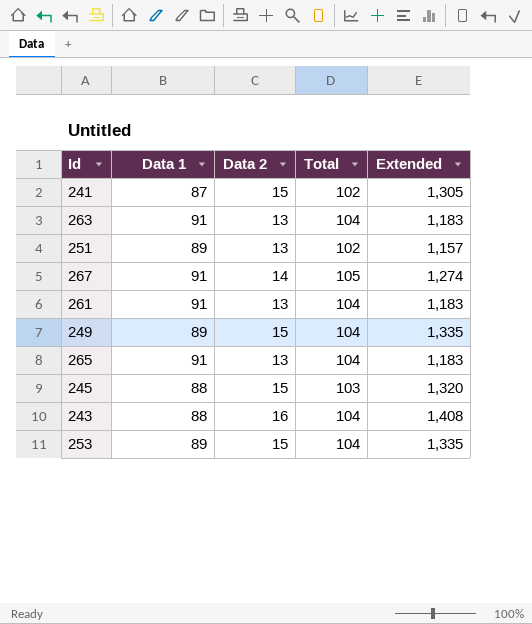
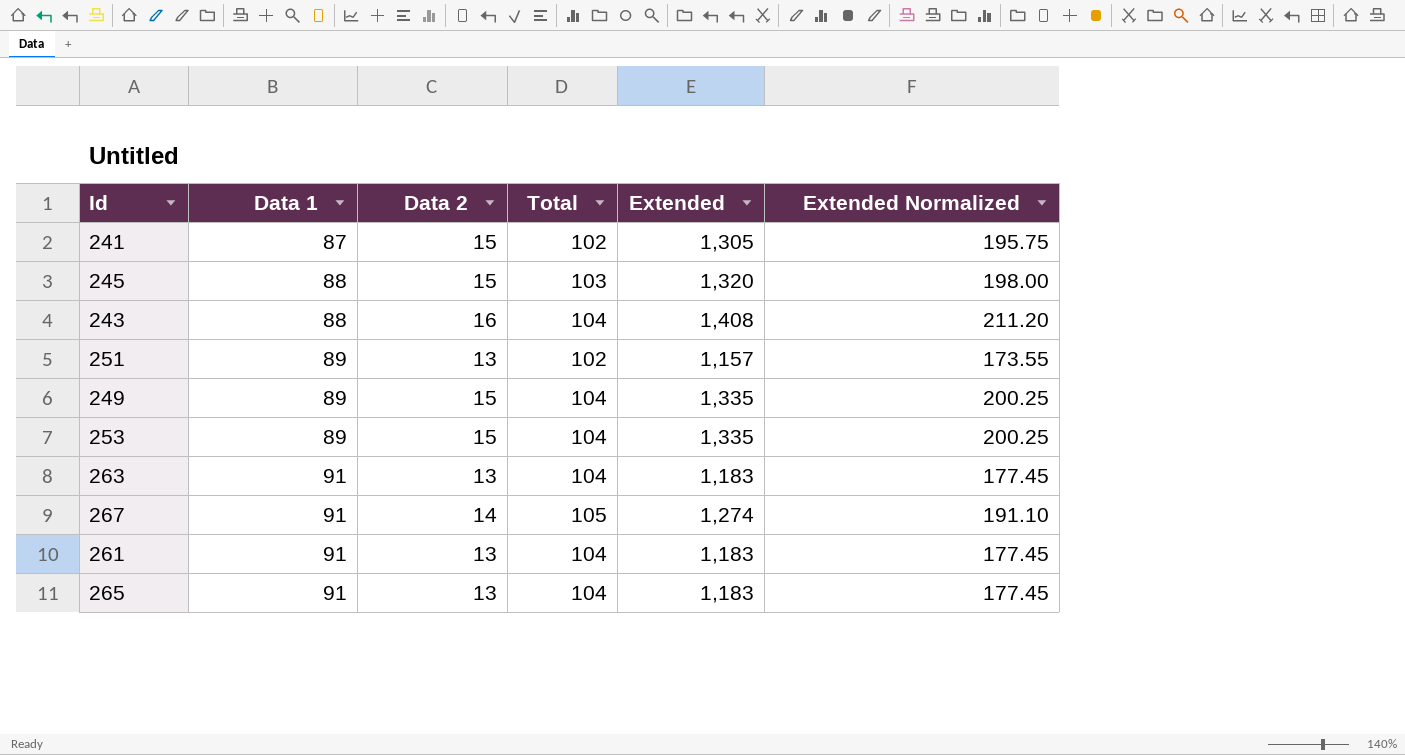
row order: none -> Data 1 ascending
column Extended Normalized | formula: none -> [Extended] * 0.15

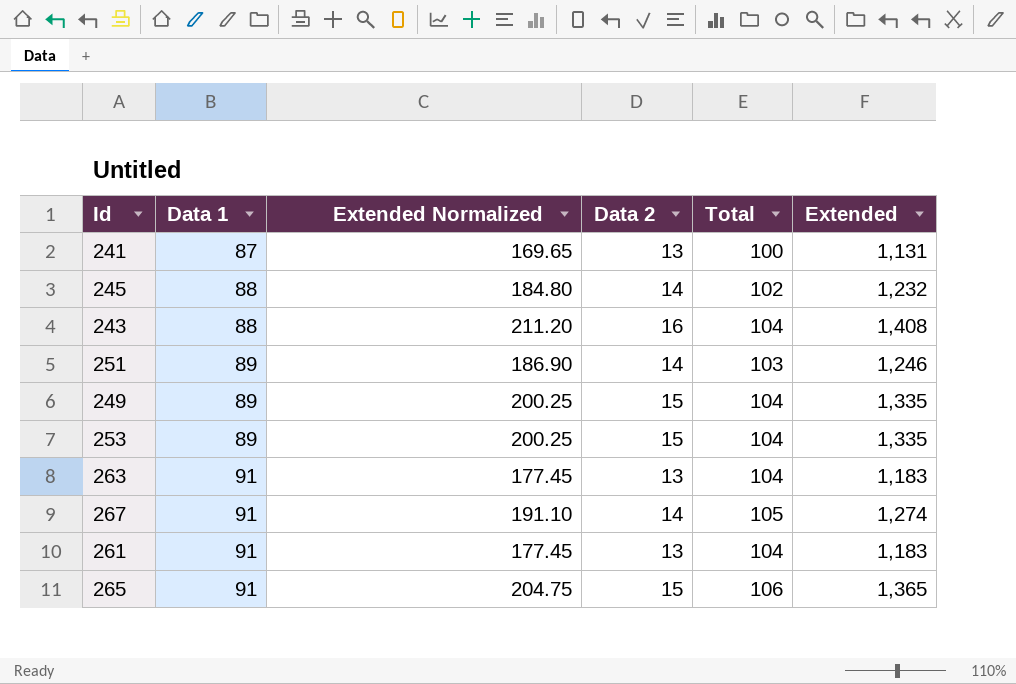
column Extended Normalized | position: 6 -> 3
241 | Extended Normalized: 195.75 -> 169.65
241 | Data 2: 15 -> 13
241 | Total: 102 -> 100
241 | Extended: 1,305 -> 1,131
245 | Extended Normalized: 198.00 -> 184.80
245 | Data 2: 15 -> 14
245 | Total: 103 -> 102
245 | Extended: 1,320 -> 1,232
251 | Extended Normalized: 173.55 -> 186.90
251 | Data 2: 13 -> 14
251 | Total: 102 -> 103
251 | Extended: 1,157 -> 1,246
265 | Extended Normalized: 177.45 -> 204.75
265 | Data 2: 13 -> 15
265 | Total: 104 -> 106
265 | Extended: 1,183 -> 1,365

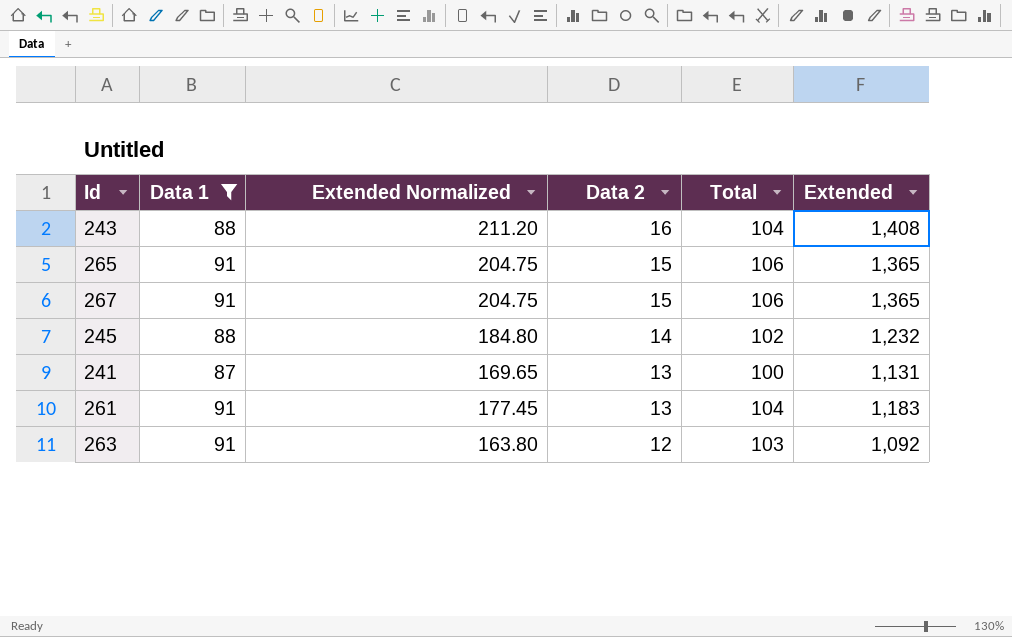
filter: none -> Data 1 != 89
row order: Data 1 ascending -> Data 2 descending
267 | Extended Normalized: 191.10 -> 204.75
267 | Data 2: 14 -> 15
267 | Total: 105 -> 106
267 | Extended: 1,274 -> 1,365
263 | Extended Normalized: 177.45 -> 163.80
263 | Data 2: 13 -> 12
263 | Total: 104 -> 103
263 | Extended: 1,183 -> 1,092

